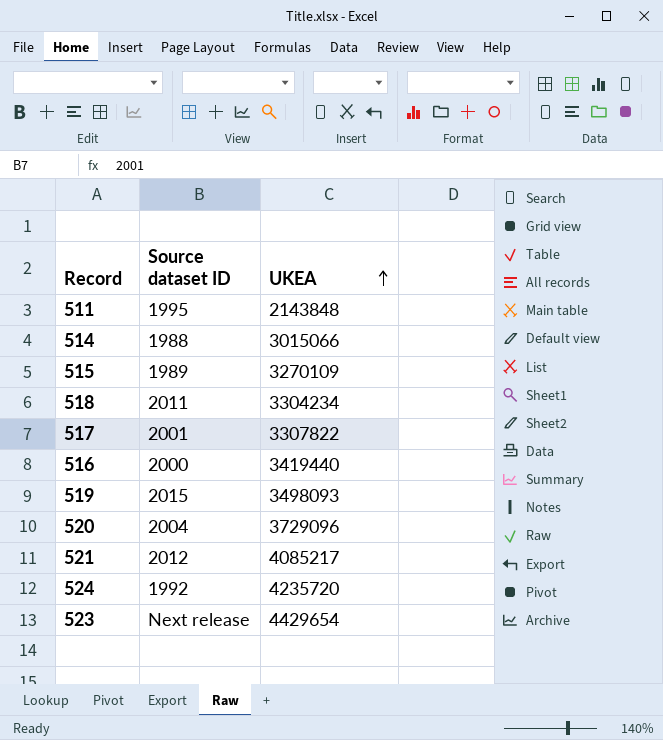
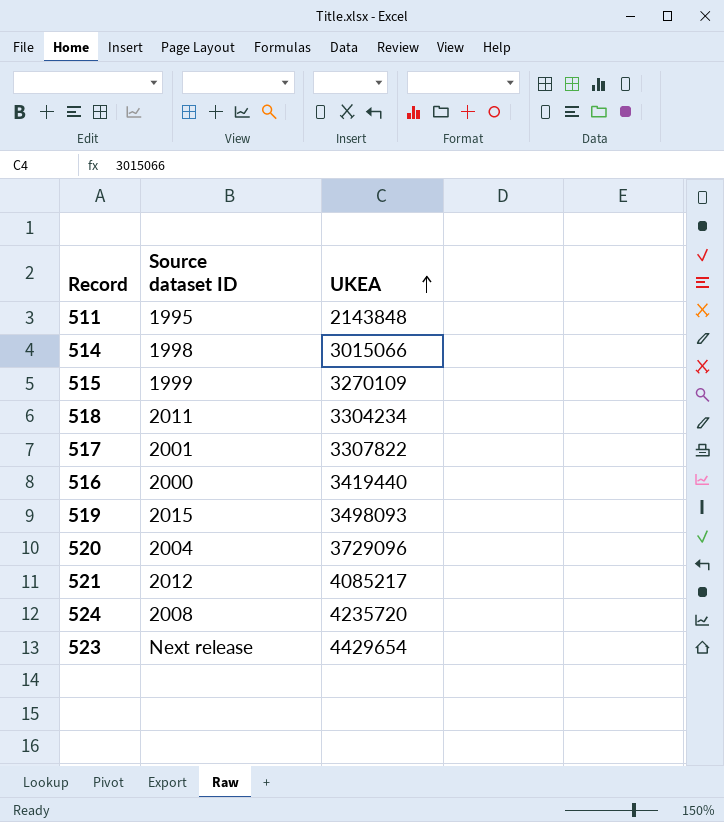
514 | Source dataset ID: 1988 -> 1998
515 | Source dataset ID: 1989 -> 1999
524 | Source dataset ID: 1992 -> 2008

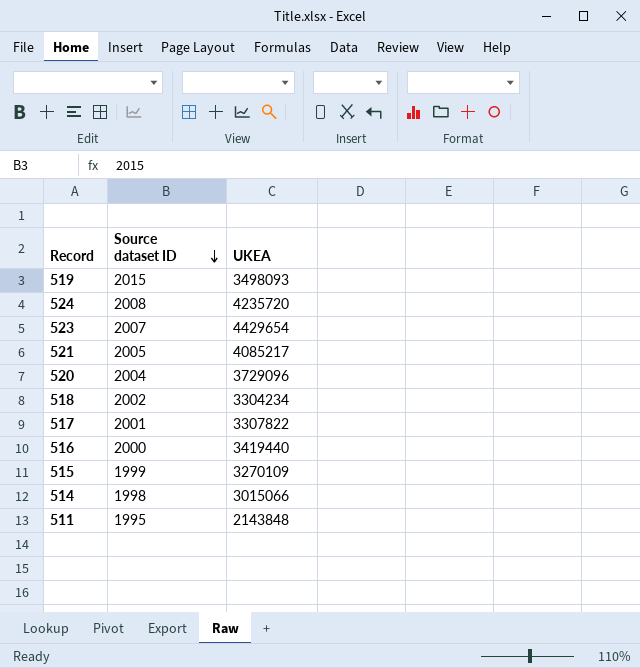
row order: UKEA ascending -> Source dataset ID descending
523 | Source dataset ID: Next release -> 2007
521 | Source dataset ID: 2012 -> 2005
518 | Source dataset ID: 2011 -> 2002

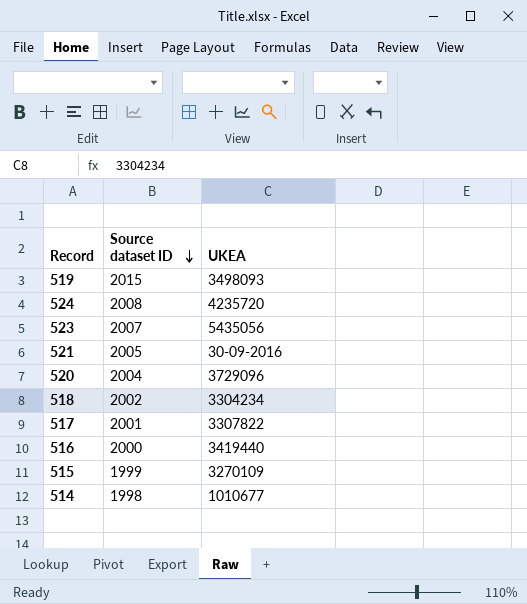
row 511: 1995 | 2143848 -> none
523 | UKEA: 4429654 -> 5435056
521 | UKEA: 4085217 -> 30-09-2016
514 | UKEA: 3015066 -> 1010677

